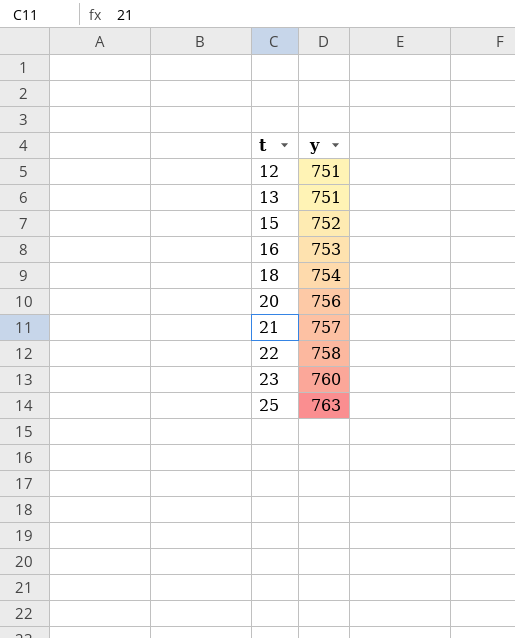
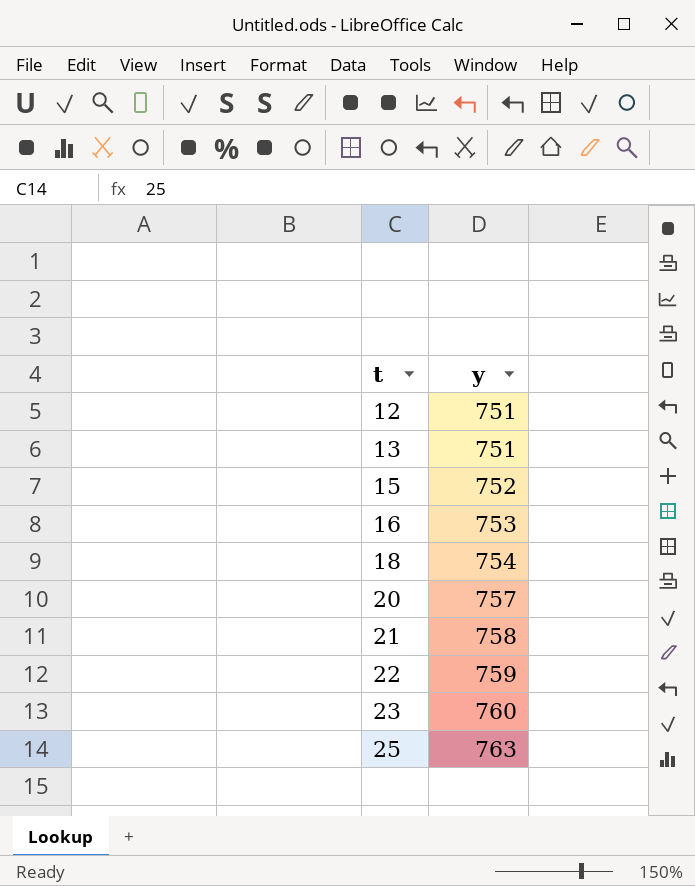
20 | y: 756 -> 757
21 | y: 757 -> 758
22 | y: 758 -> 759

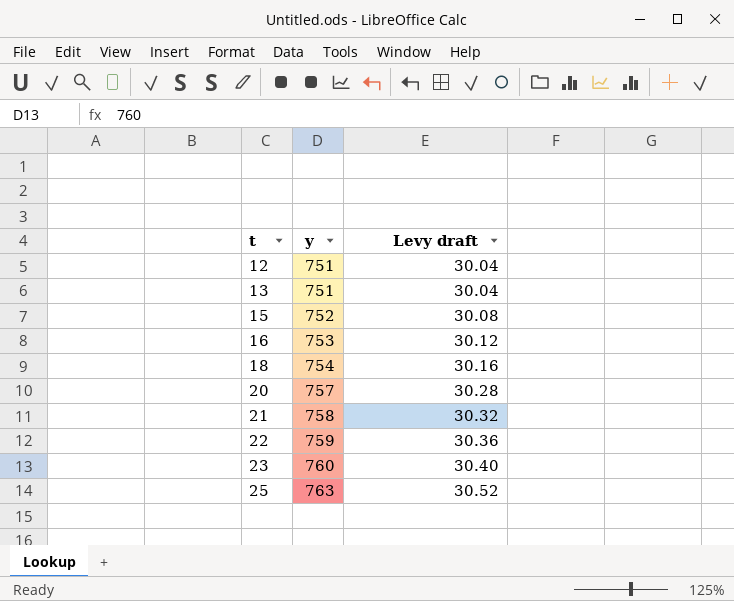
column Levy draft | formula: none -> [y] * 0.04

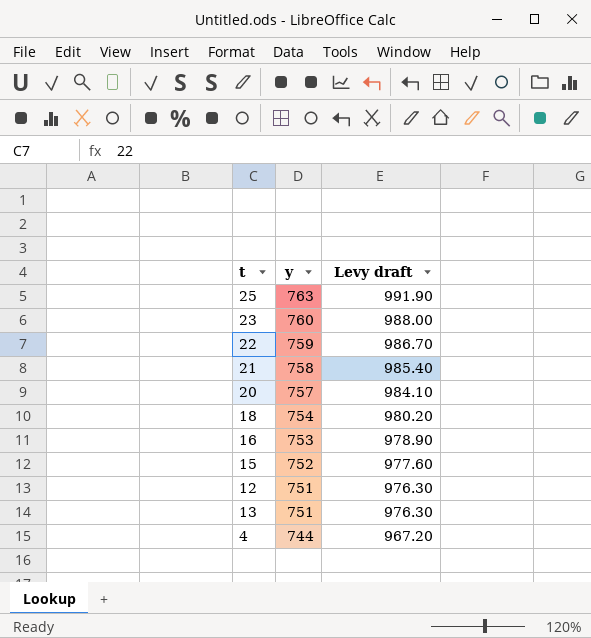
row order: t ascending -> y descending
column Levy draft | formula: [y] * 0.04 -> [y] * 1.3
row 4: none -> 744 | 967.20

